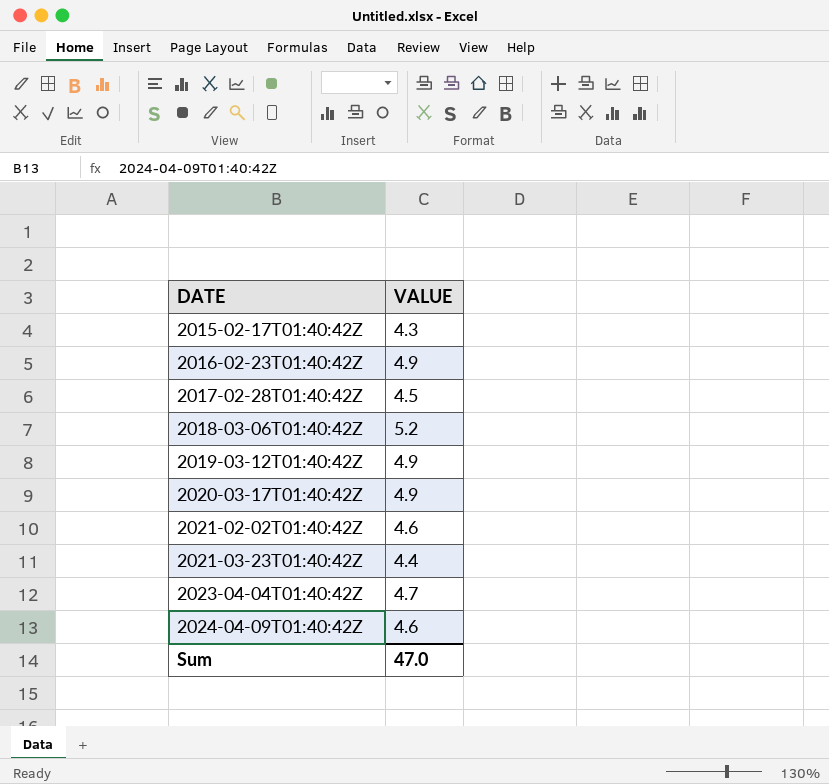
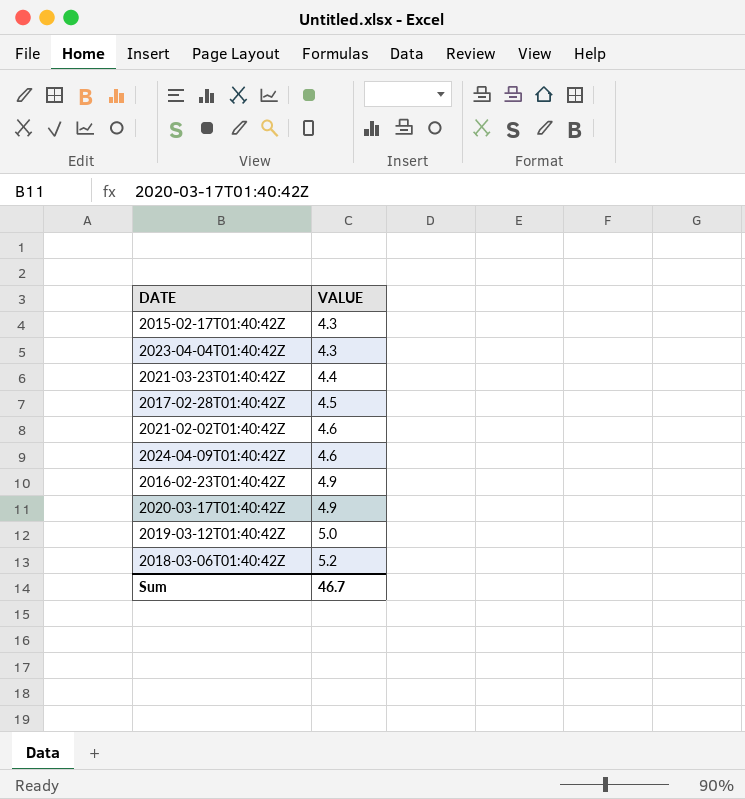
row order: DATE ascending -> VALUE ascending
2023-04-04T01:40:42Z | VALUE: 4.7 -> 4.3
2019-03-12T01:40:42Z | VALUE: 4.9 -> 5.0
Sum | VALUE: 47.0 -> 46.7

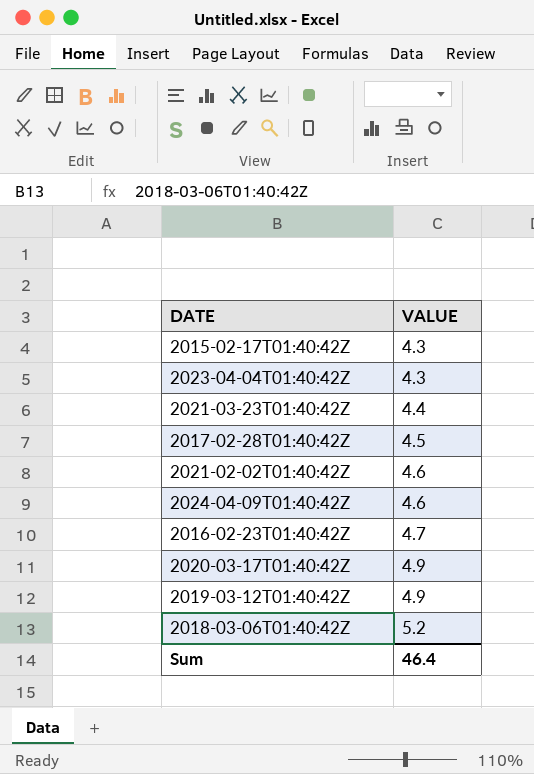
2016-02-23T01:40:42Z | VALUE: 4.9 -> 4.7
2019-03-12T01:40:42Z | VALUE: 5.0 -> 4.9
Sum | VALUE: 46.7 -> 46.4

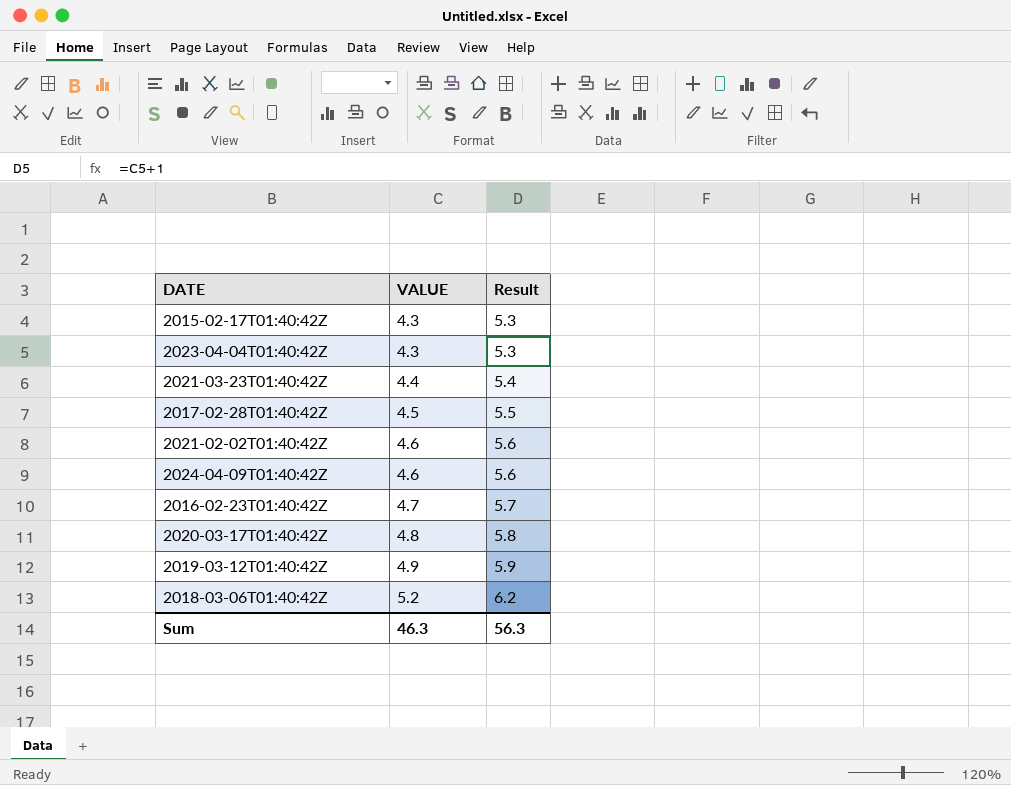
column Result | formula: none -> [VALUE] + 1
2020-03-17T01:40:42Z | VALUE: 4.9 -> 4.8
Sum | VALUE: 46.4 -> 46.3

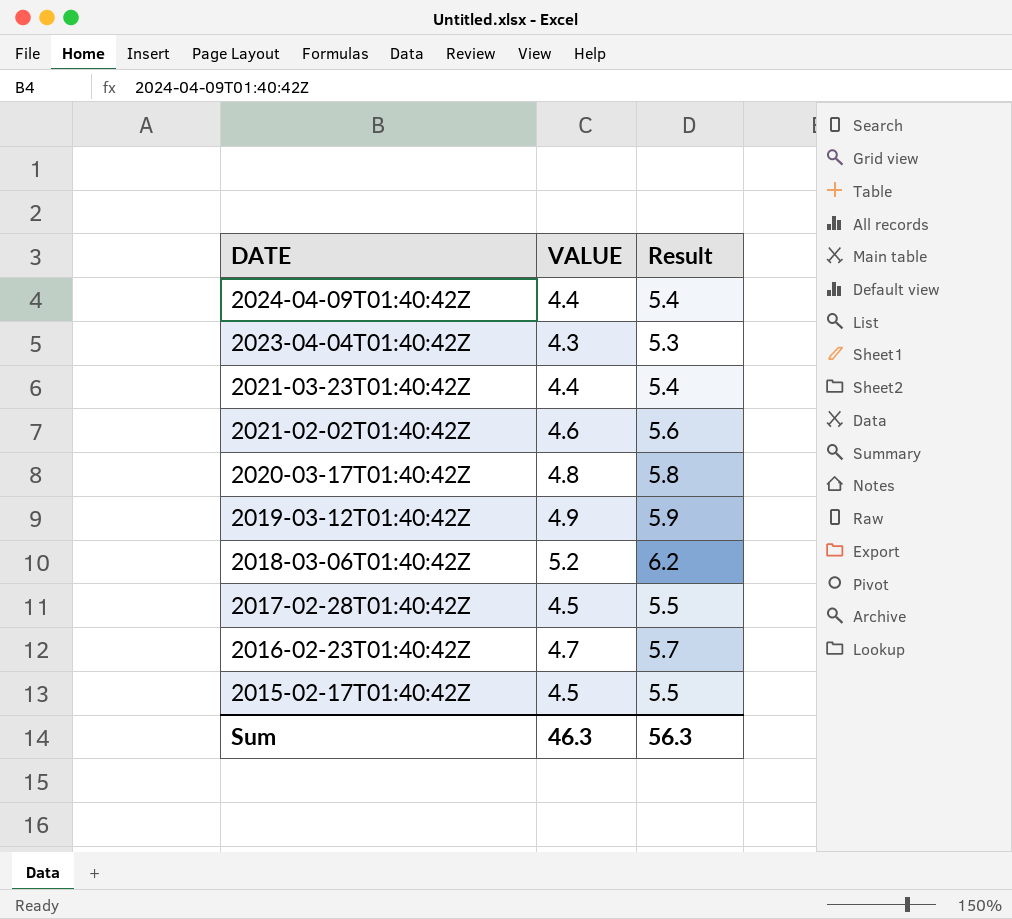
row order: VALUE ascending -> DATE descending
2024-04-09T01:40:42Z | VALUE: 4.6 -> 4.4
2024-04-09T01:40:42Z | Result: 5.6 -> 5.4
2015-02-17T01:40:42Z | VALUE: 4.3 -> 4.5
2015-02-17T01:40:42Z | Result: 5.3 -> 5.5

